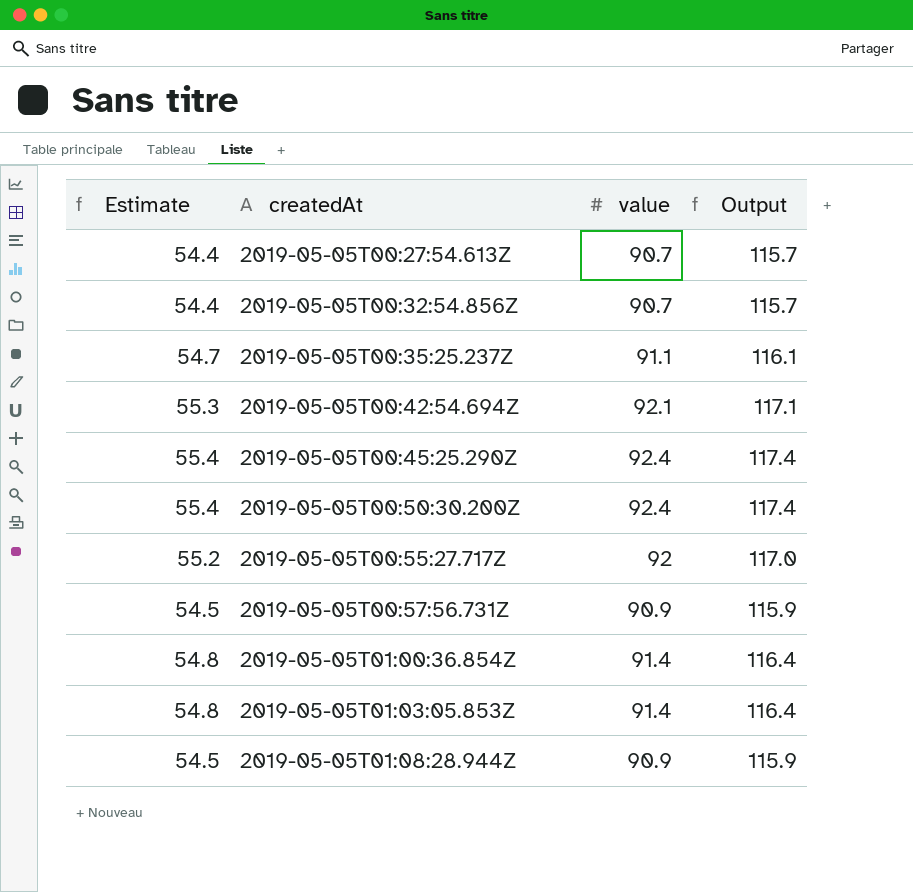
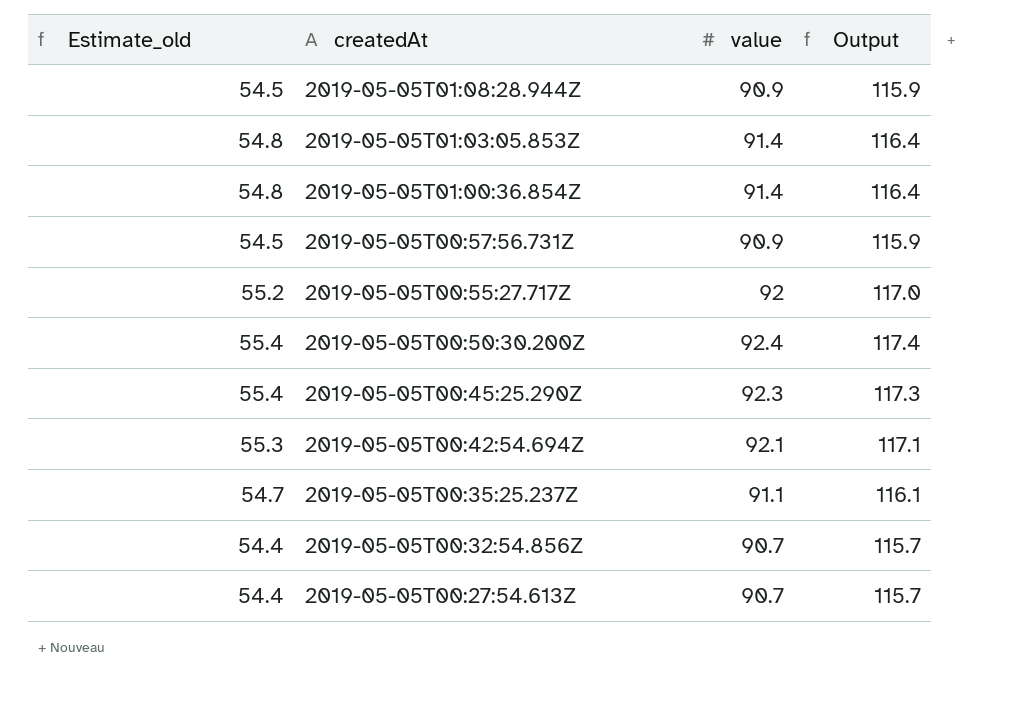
row order: createdAt ascending -> createdAt descending
column name: Estimate -> Estimate_old
2019-05-05T00:45:25.290Z | value: 92.4 -> 92.3
2019-05-05T00:45:25.290Z | Output: 117.4 -> 117.3

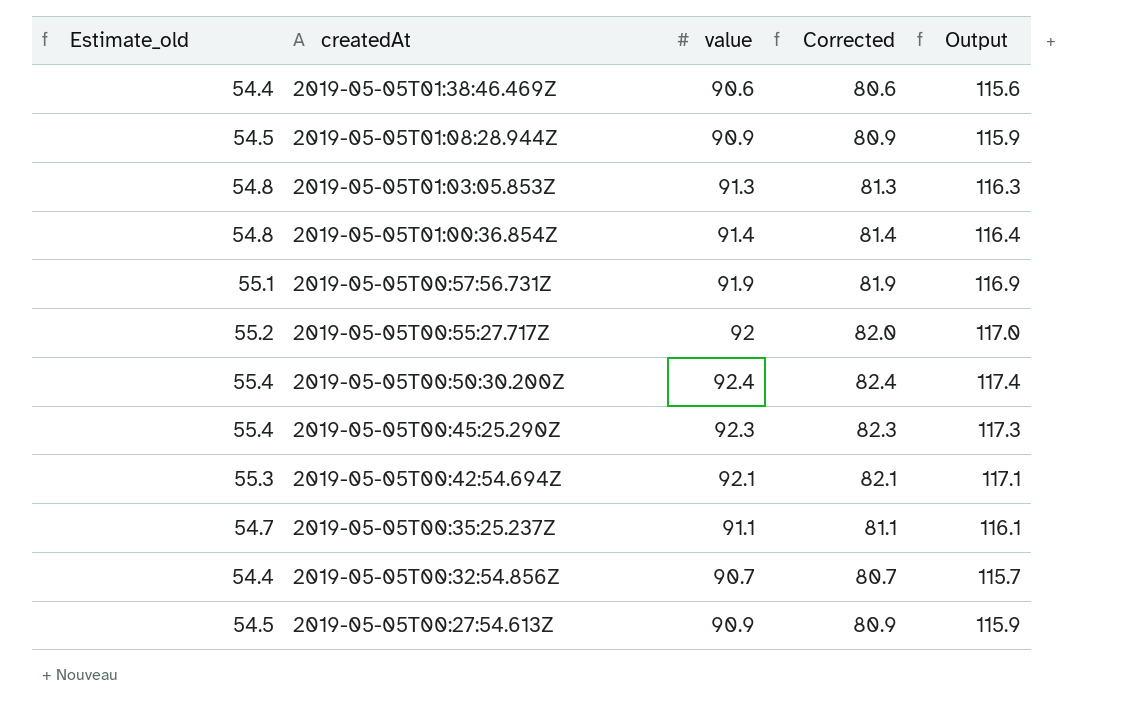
column Corrected | formula: none -> [value] - 10
row 2019-05-05T01:38:46.469Z: none -> 54.4 | 90.6 | 80.6 | 115.6
2019-05-05T01:03:05.853Z | value: 91.4 -> 91.3
2019-05-05T01:03:05.853Z | Output: 116.4 -> 116.3
2019-05-05T00:57:56.731Z | Estimate_old: 54.5 -> 55.1
2019-05-05T00:57:56.731Z | value: 90.9 -> 91.9
2019-05-05T00:57:56.731Z | Output: 115.9 -> 116.9
2019-05-05T00:27:54.613Z | Estimate_old: 54.4 -> 54.5
2019-05-05T00:27:54.613Z | value: 90.7 -> 90.9
2019-05-05T00:27:54.613Z | Output: 115.7 -> 115.9

